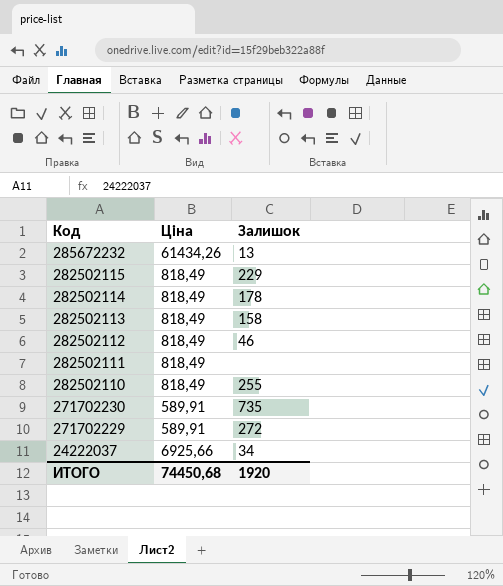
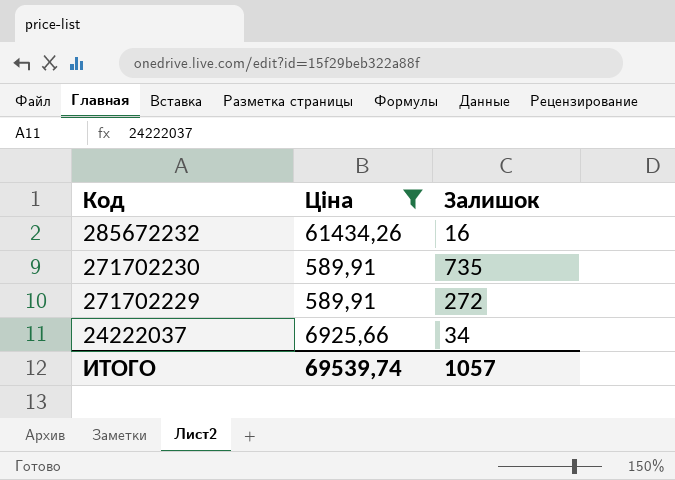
filter: none -> Ціна != 818,49
285672232 | Залишок: 13 -> 16
ИТОГО | Ціна: 74450,68 -> 69539,74
ИТОГО | Залишок: 1920 -> 1057

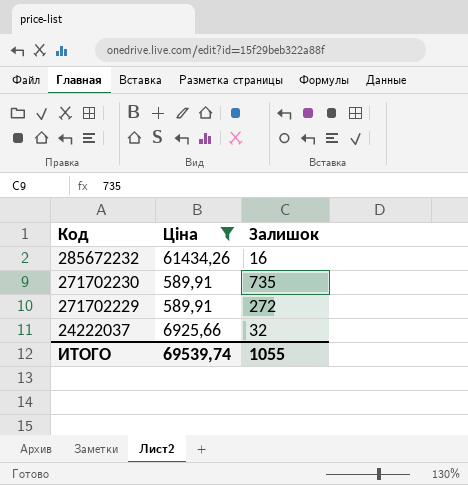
24222037 | Залишок: 34 -> 32
ИТОГО | Залишок: 1057 -> 1055

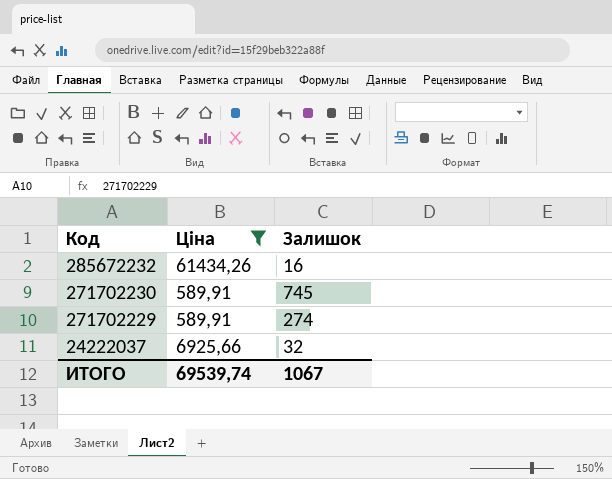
271702230 | Залишок: 735 -> 745
271702229 | Залишок: 272 -> 274
ИТОГО | Залишок: 1055 -> 1067

